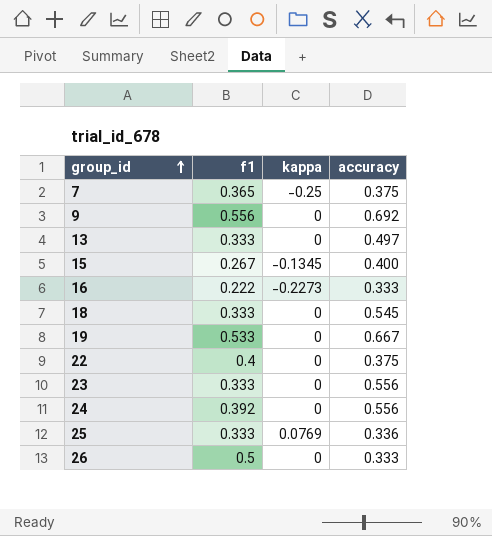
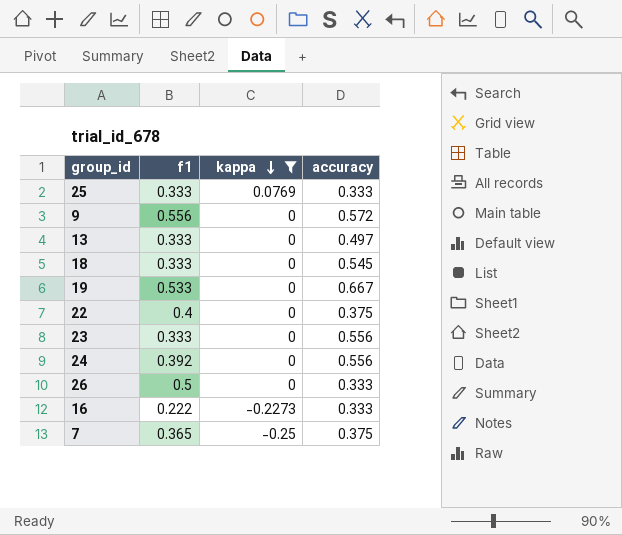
filter: none -> kappa != -0.1345
row order: group_id ascending -> kappa descending
25 | accuracy: 0.336 -> 0.333
9 | accuracy: 0.692 -> 0.572

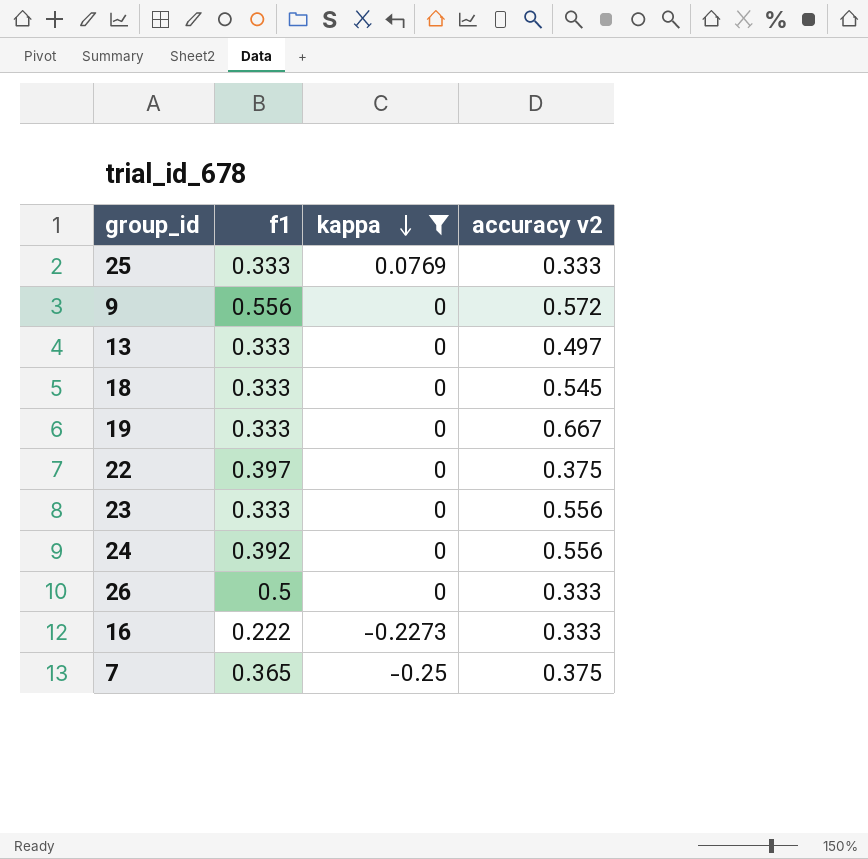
column name: accuracy -> accuracy v2
19 | f1: 0.533 -> 0.333
22 | f1: 0.4 -> 0.397

